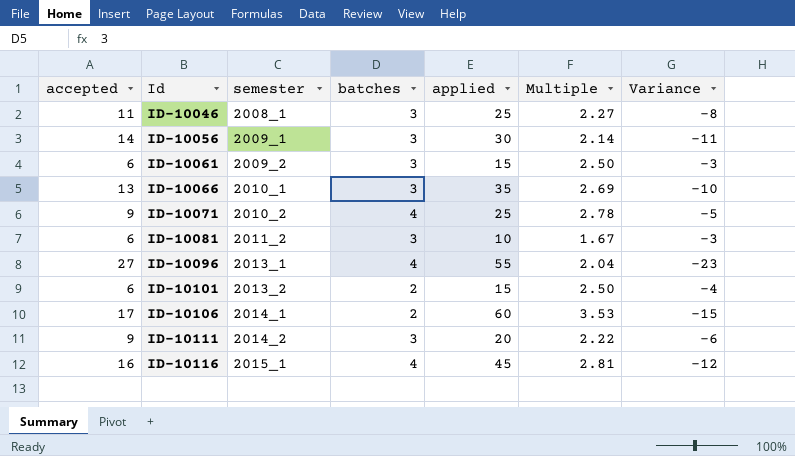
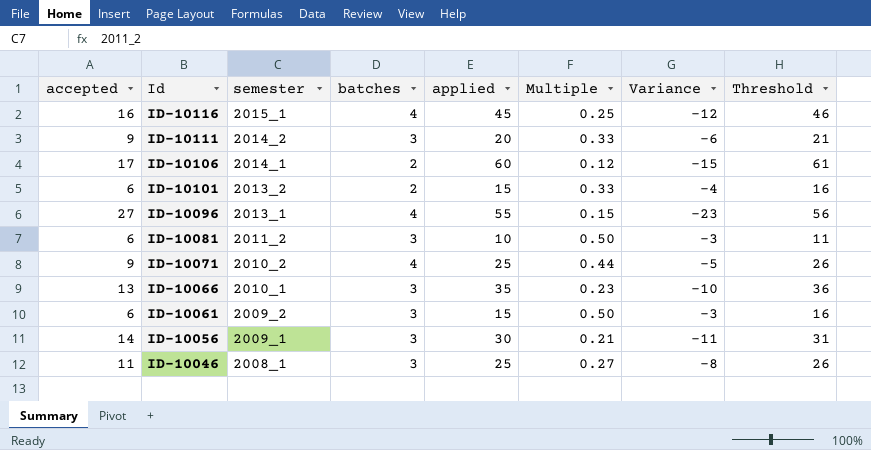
row order: Id ascending -> Id descending
column Multiple | formula: [applied] / [accepted] -> [batches] / [accepted]
column Threshold | formula: none -> [applied] + 1

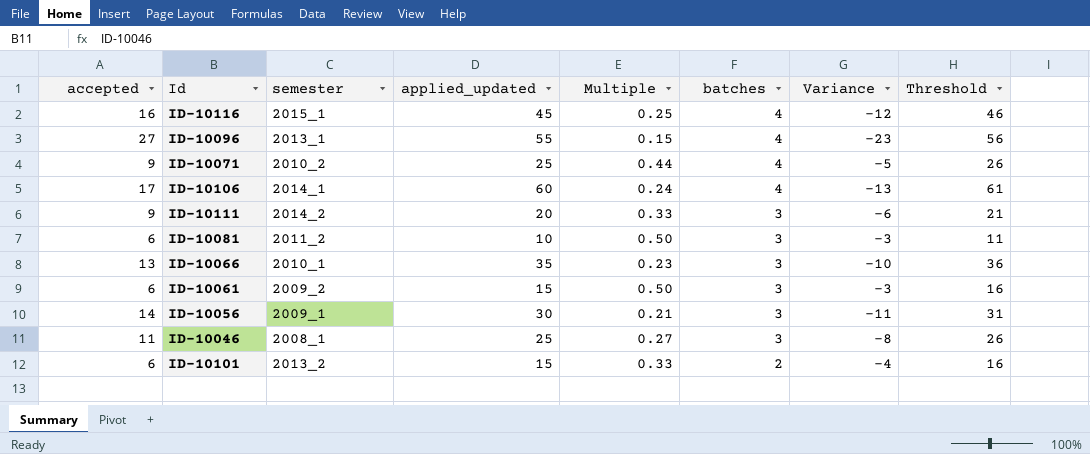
row order: Id descending -> batches descending
column name: applied -> applied_updated
column batches | position: 4 -> 6
ID-10106 | Multiple: 0.12 -> 0.24
ID-10106 | batches: 2 -> 4
ID-10106 | Variance: -15 -> -13

